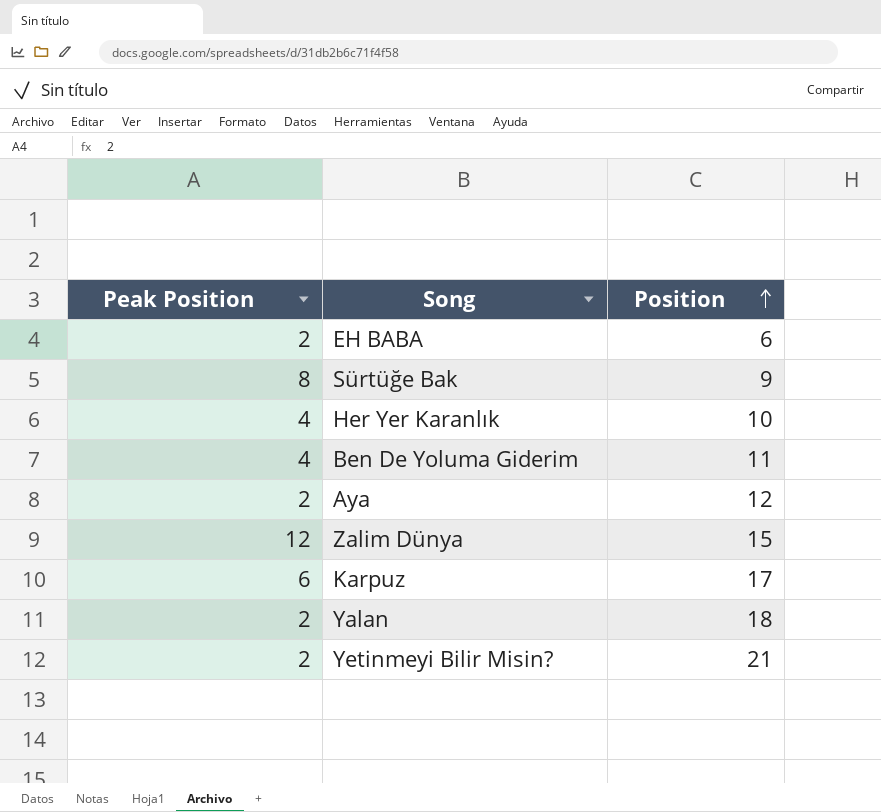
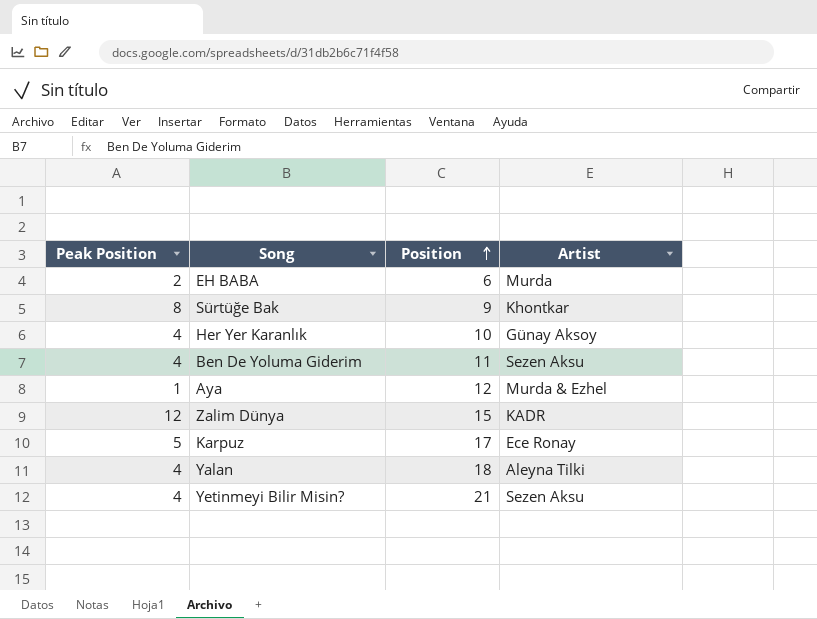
column Artist | position: none -> 4
Aya | Peak Position: 2 -> 1
Karpuz | Peak Position: 6 -> 5
Yalan | Peak Position: 2 -> 4
Yetinmeyi Bilir Misin? | Peak Position: 2 -> 4

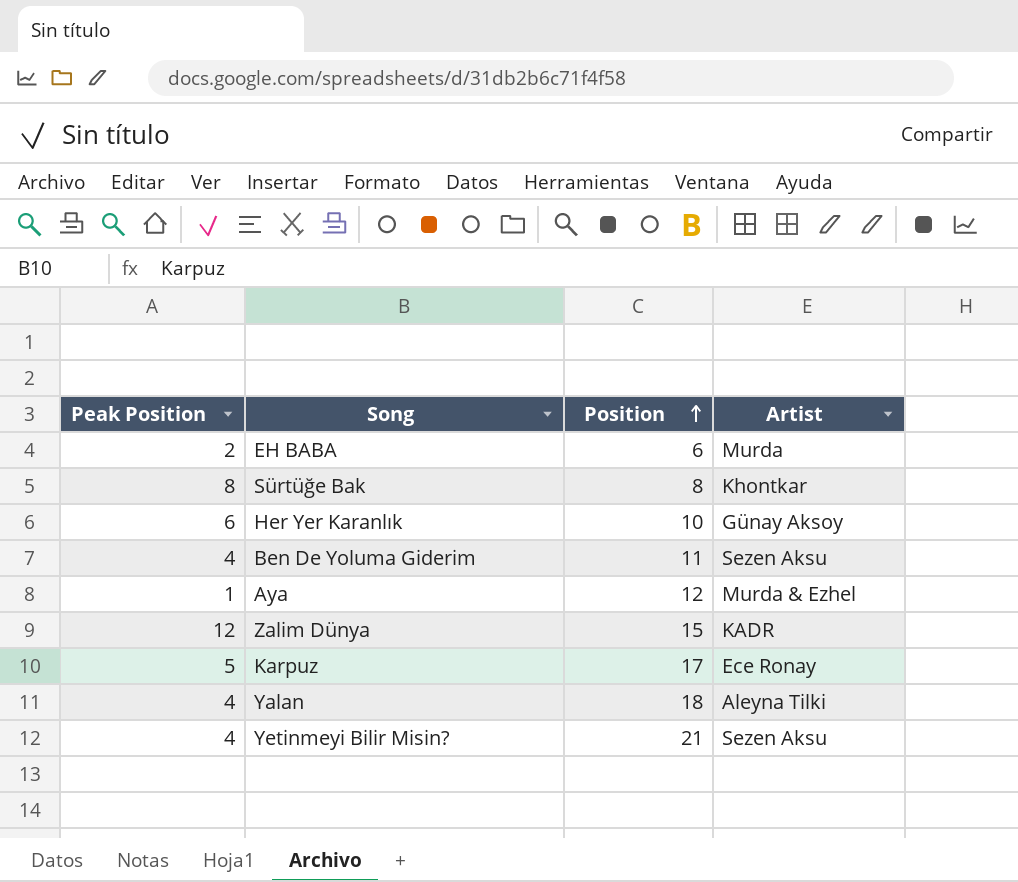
Sürtüğe Bak | Position: 9 -> 8
Her Yer Karanlık | Peak Position: 4 -> 6

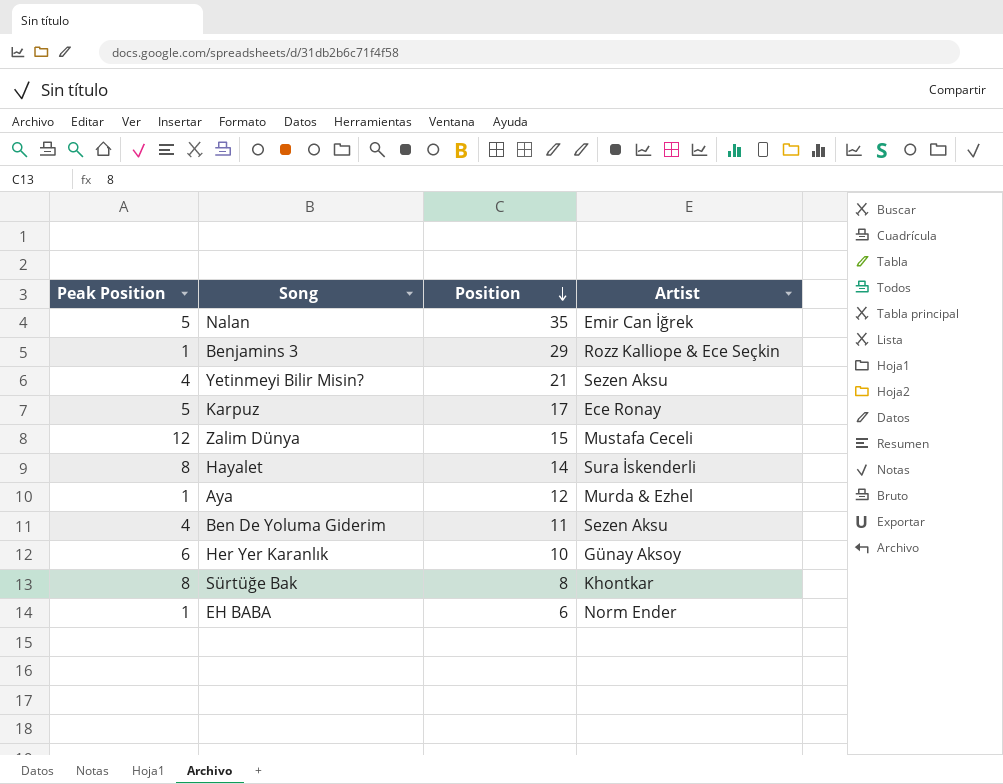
row order: Position ascending -> Position descending
row Yalan: 4 | 18 | Aleyna Tilki -> none
row Nalan: none -> 5 | 35 | Emir Can İğrek
row Benjamins 3: none -> 1 | 29 | Rozz Kalliope & Ece Seçkin
Zalim Dünya | Artist: KADR -> Mustafa Ceceli
row Hayalet: none -> 8 | 14 | Sura İskenderli
EH BABA | Peak Position: 2 -> 1
EH BABA | Artist: Murda -> Norm Ender

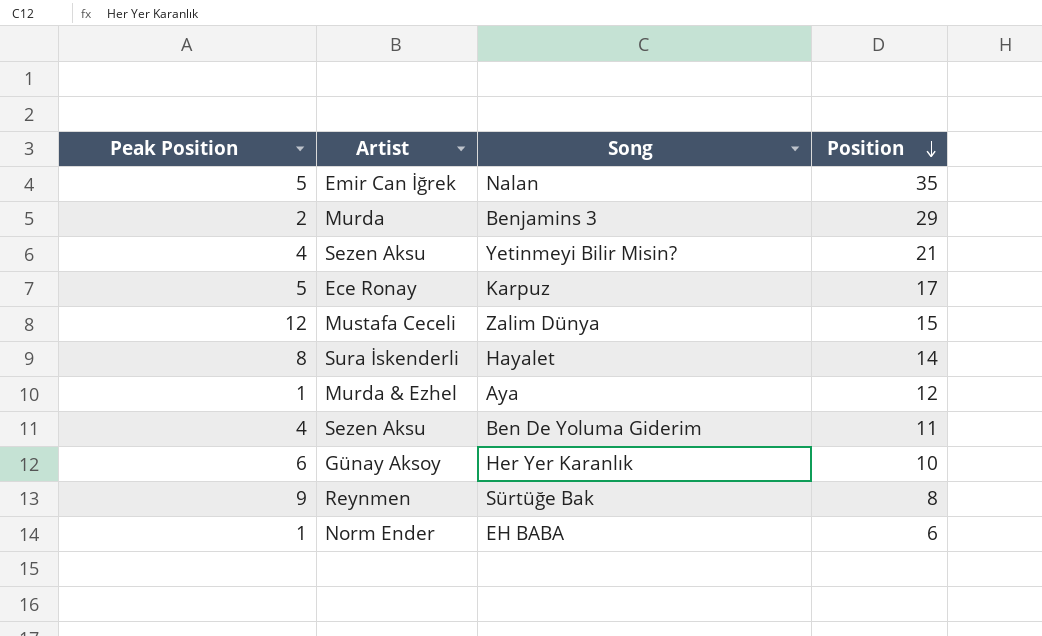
column Artist | position: 4 -> 2
Benjamins 3 | Peak Position: 1 -> 2
Benjamins 3 | Artist: Rozz Kalliope & Ece Seçkin -> Murda
Sürtüğe Bak | Peak Position: 8 -> 9
Sürtüğe Bak | Artist: Khontkar -> Reynmen

